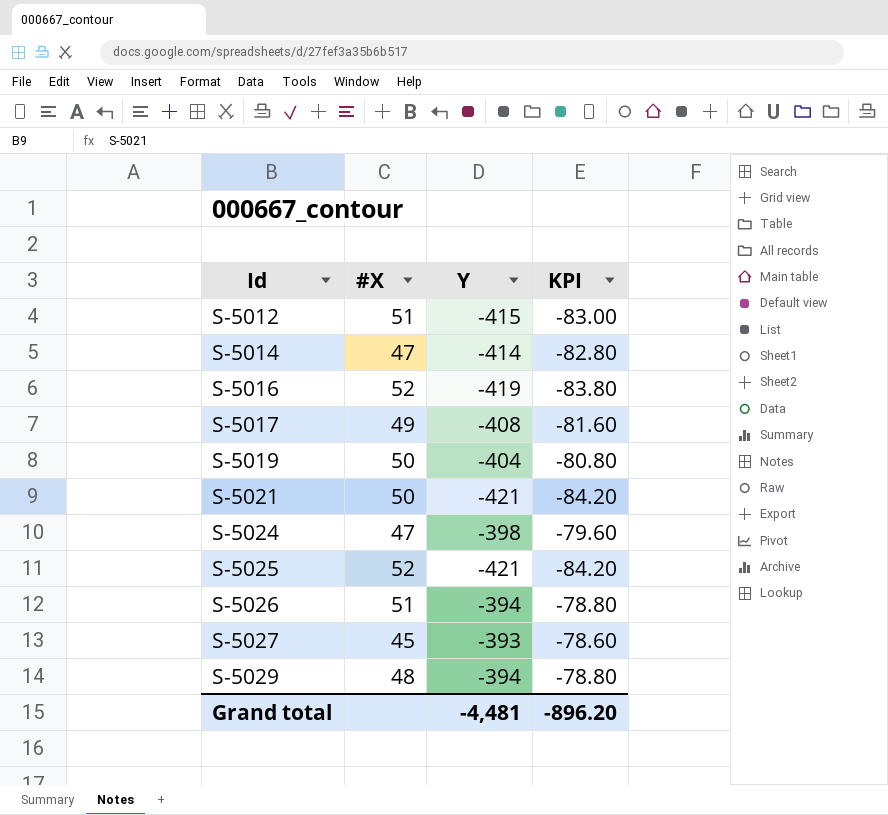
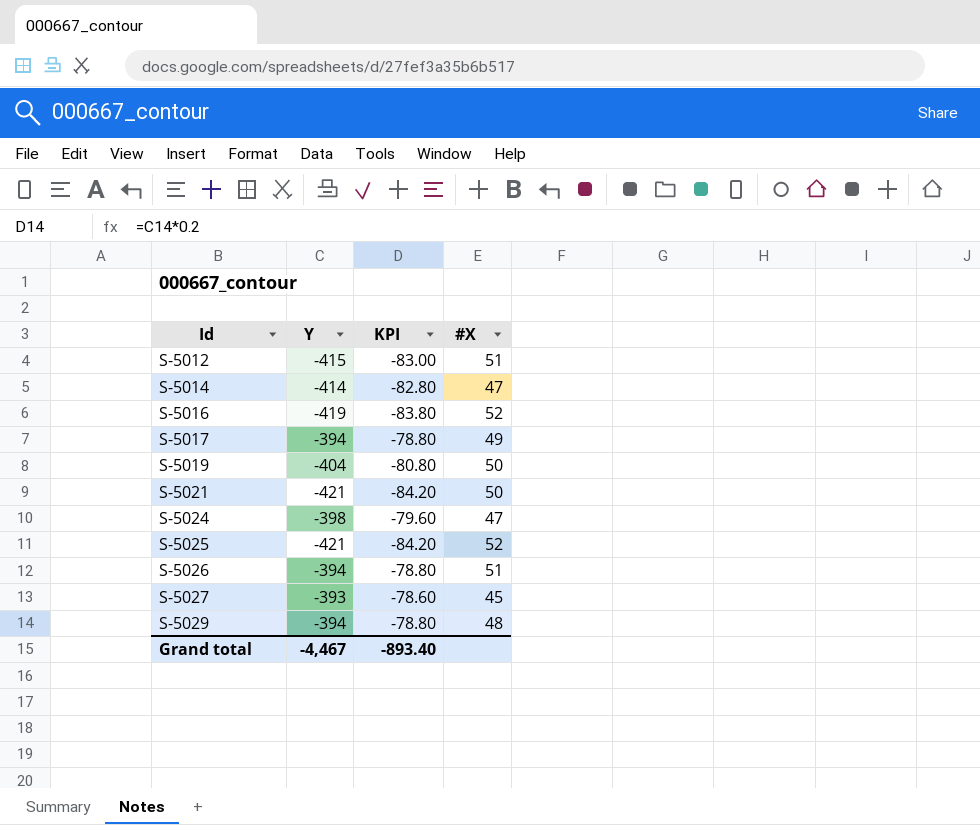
column #X | position: 2 -> 4
S-5017 | Y: -408 -> -394
S-5017 | KPI: -81.60 -> -78.80
Grand total | Y: -4,481 -> -4,467
Grand total | KPI: -896.20 -> -893.40

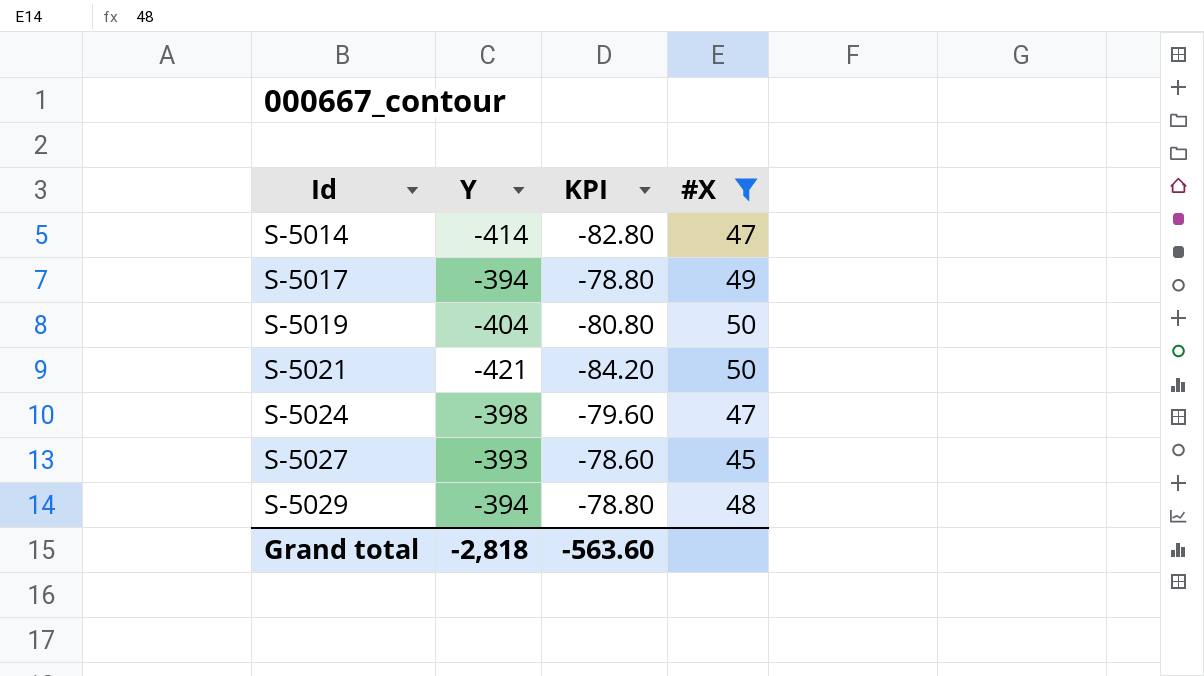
filter: none -> #X <= 50
Grand total | Y: -4,467 -> -2,818
Grand total | KPI: -893.40 -> -563.60

